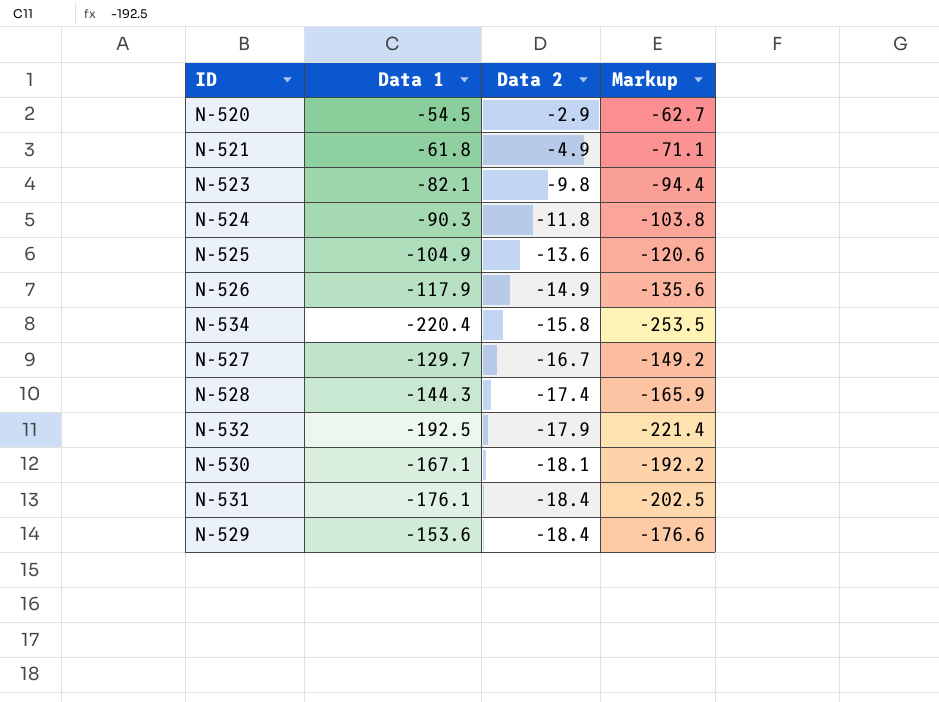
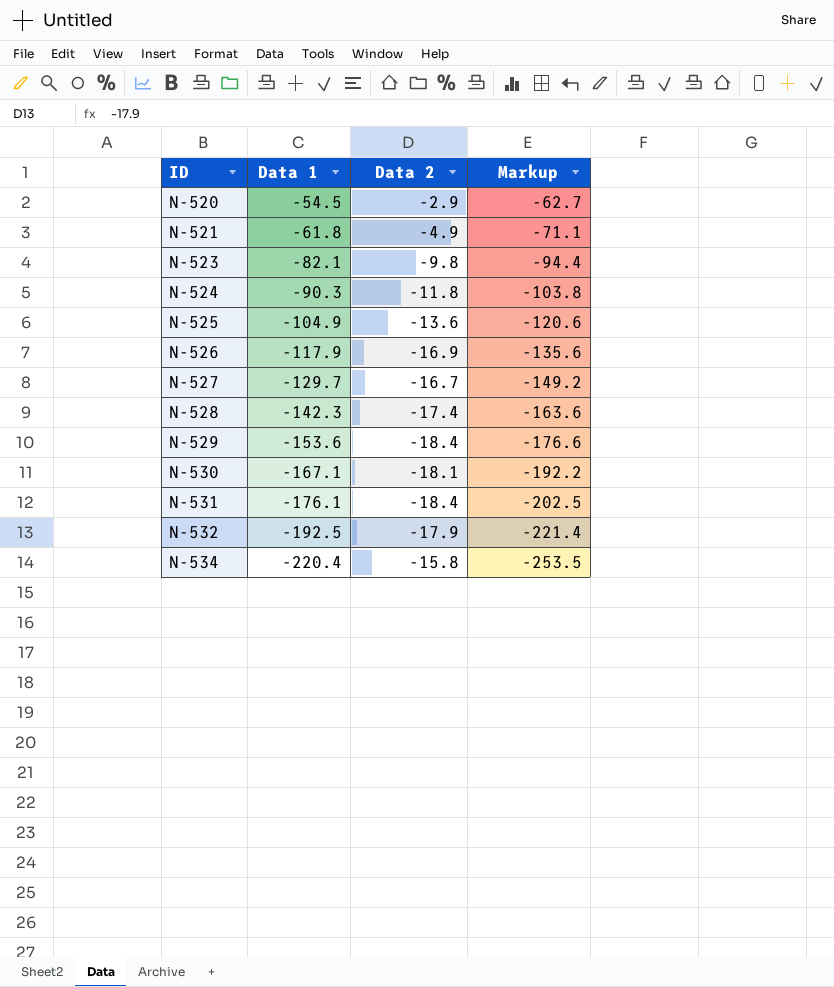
row order: Data 2 descending -> ID ascending
N-526 | Data 2: -14.9 -> -16.9
N-528 | Data 1: -144.3 -> -142.3
N-528 | Markup: -165.9 -> -163.6

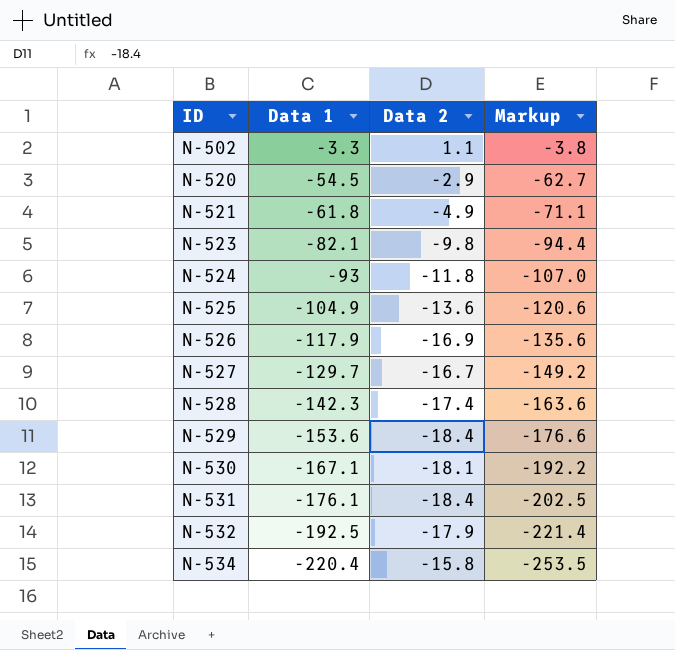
row N-502: none -> -3.3 | 1.1 | -3.8
N-524 | Data 1: -90.3 -> -93
N-524 | Markup: -103.8 -> -107.0

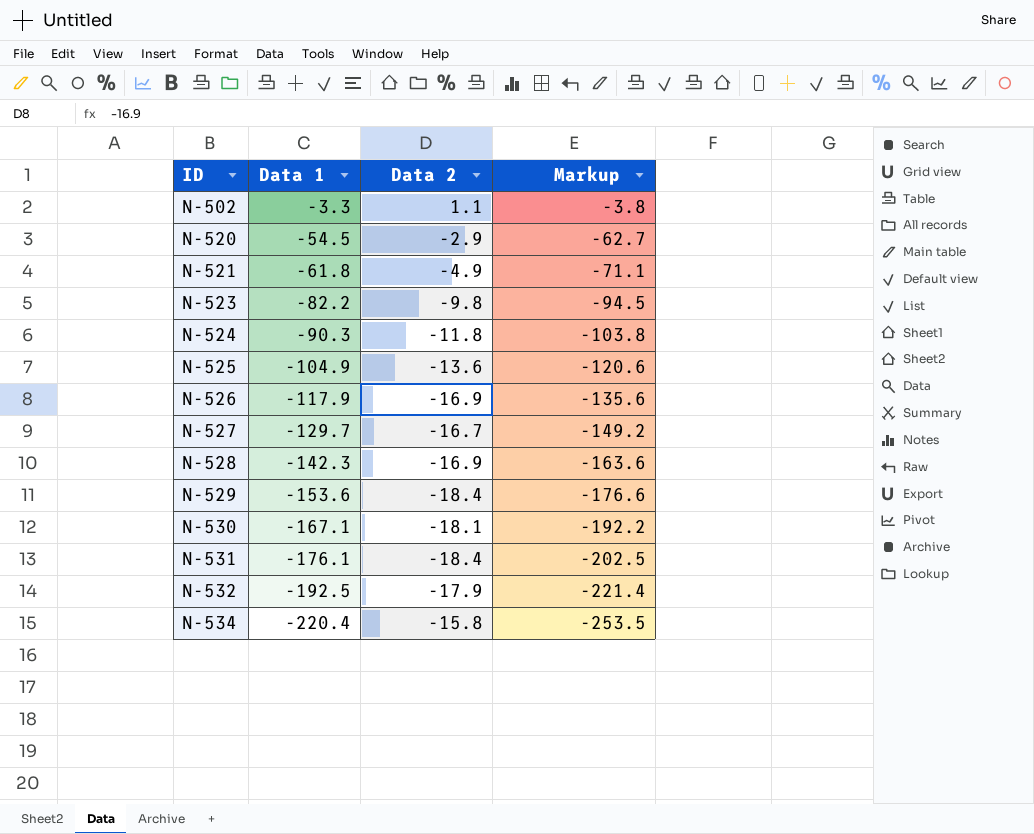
N-523 | Data 1: -82.1 -> -82.2
N-523 | Markup: -94.4 -> -94.5
N-524 | Data 1: -93 -> -90.3
N-524 | Markup: -107.0 -> -103.8
N-528 | Data 2: -17.4 -> -16.9

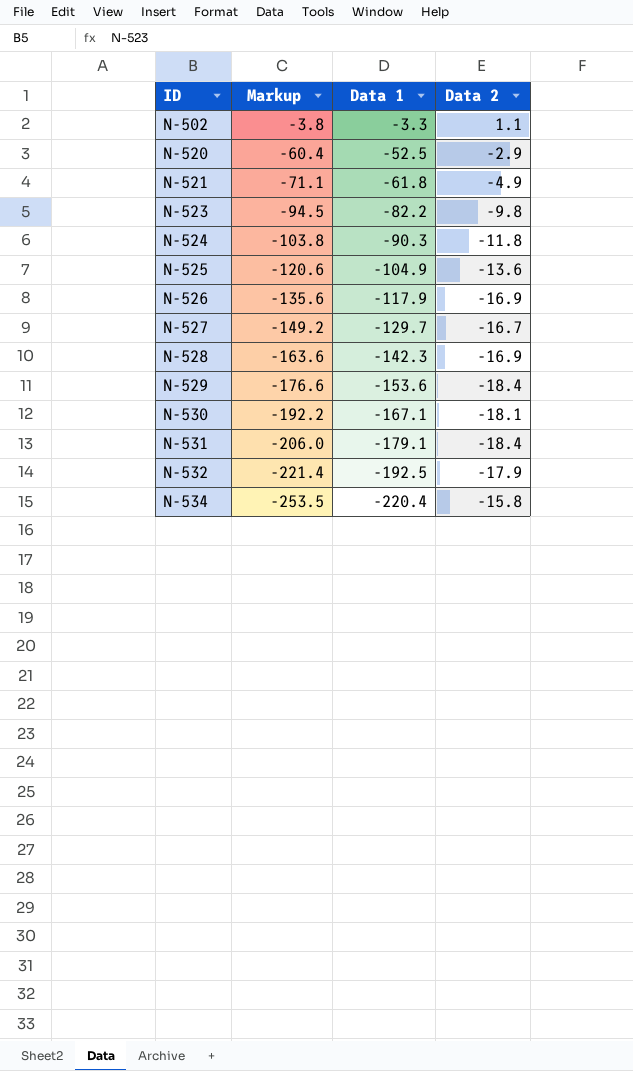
column Markup | position: 4 -> 2
N-520 | Markup: -62.7 -> -60.4
N-520 | Data 1: -54.5 -> -52.5
N-531 | Markup: -202.5 -> -206.0
N-531 | Data 1: -176.1 -> -179.1

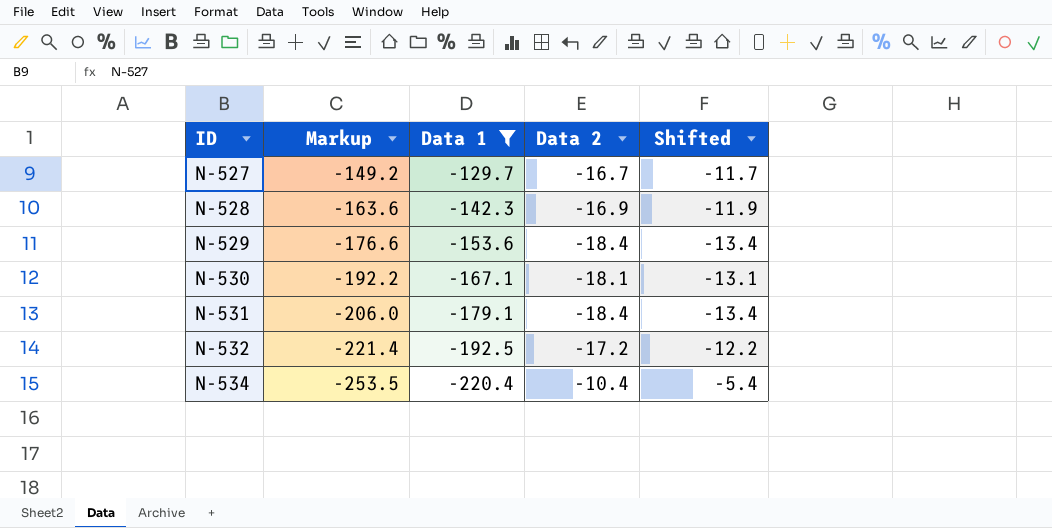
filter: none -> Data 1 <= -129.7
column Shifted | formula: none -> [Data 2] + 5
N-532 | Data 2: -17.9 -> -17.2
N-534 | Data 2: -15.8 -> -10.4

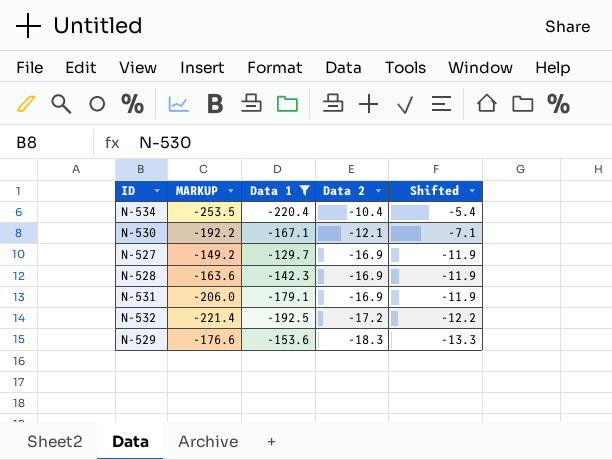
row order: ID ascending -> Data 2 descending
column name: Markup -> MARKUP
N-530 | Data 2: -18.1 -> -12.1
N-530 | Shifted: -13.1 -> -7.1
N-527 | Data 2: -16.7 -> -16.9
N-527 | Shifted: -11.7 -> -11.9
N-531 | Data 2: -18.4 -> -16.9
N-531 | Shifted: -13.4 -> -11.9
N-529 | Data 2: -18.4 -> -18.3
N-529 | Shifted: -13.4 -> -13.3

